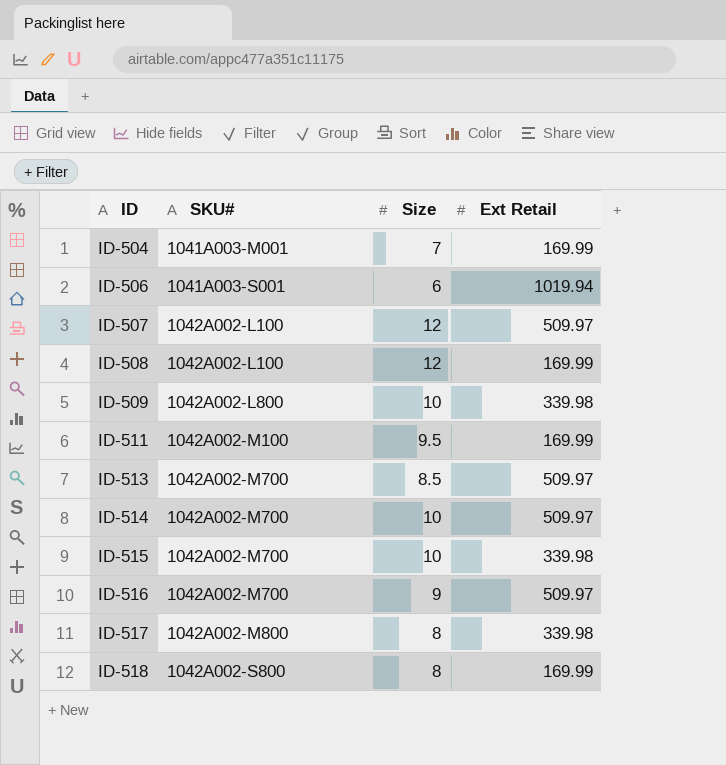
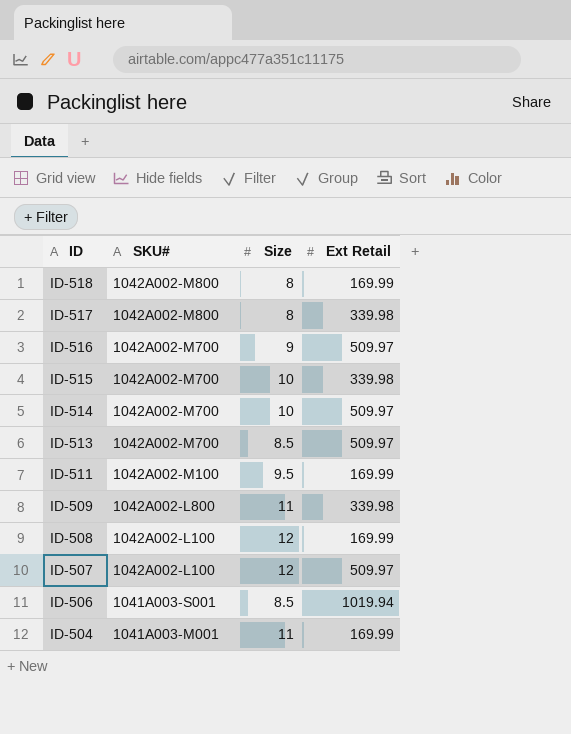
row order: ID ascending -> ID descending
ID-518 | SKU#: 1042A002-S800 -> 1042A002-M800
ID-509 | Size: 10 -> 11
ID-506 | Size: 6 -> 8.5
ID-504 | Size: 7 -> 11

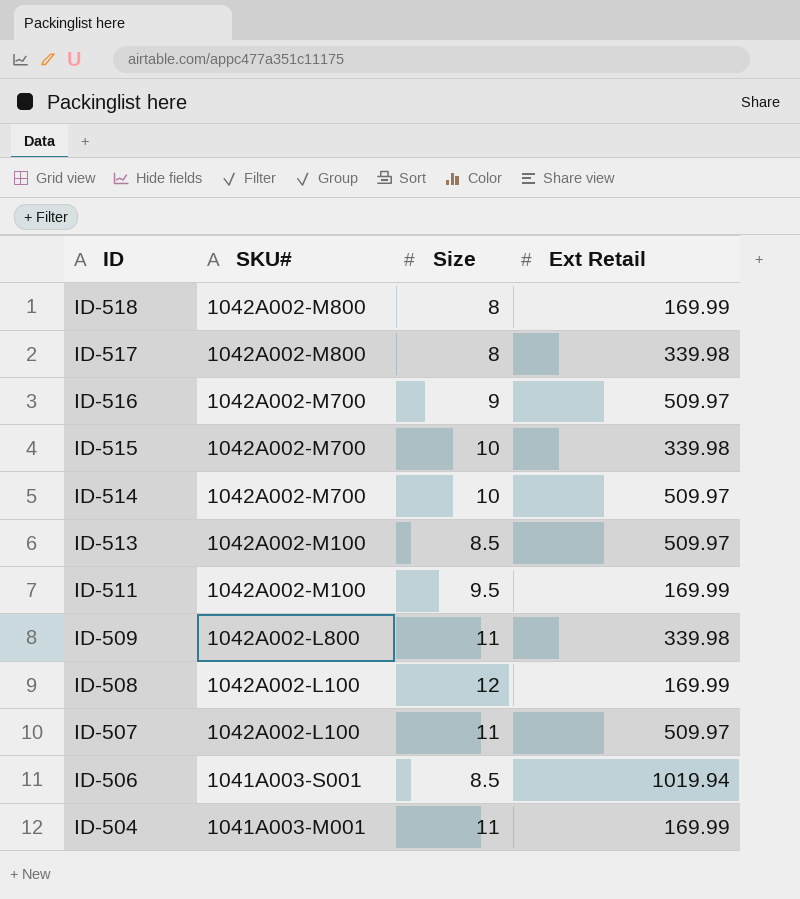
ID-513 | SKU#: 1042A002-M700 -> 1042A002-M100
ID-507 | Size: 12 -> 11

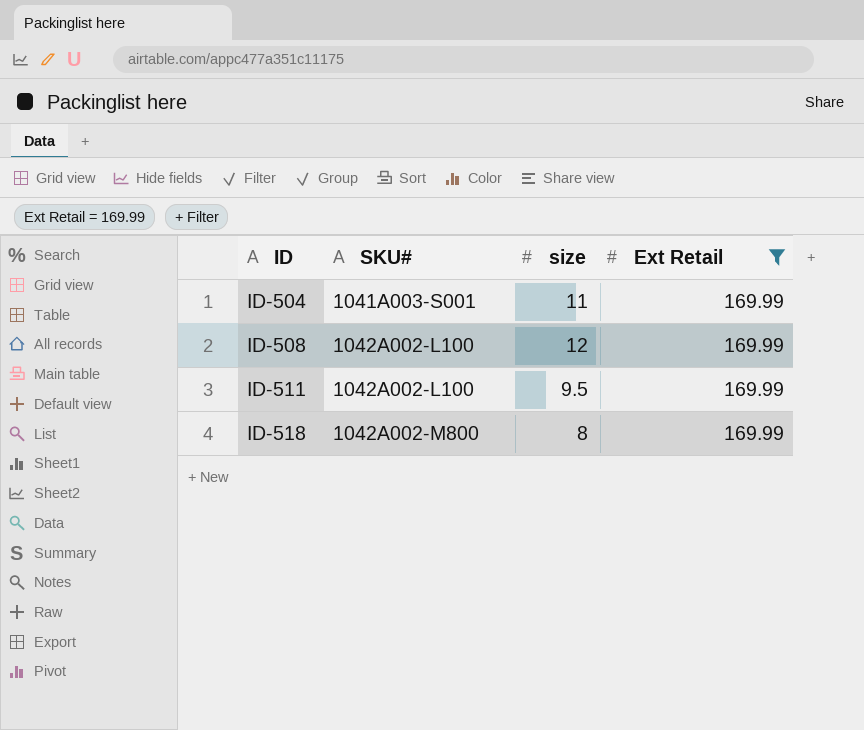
filter: none -> Ext Retail = 169.99
row order: ID descending -> ID ascending
column name: Size -> size
ID-504 | SKU#: 1041A003-M001 -> 1041A003-S001
ID-511 | SKU#: 1042A002-M100 -> 1042A002-L100

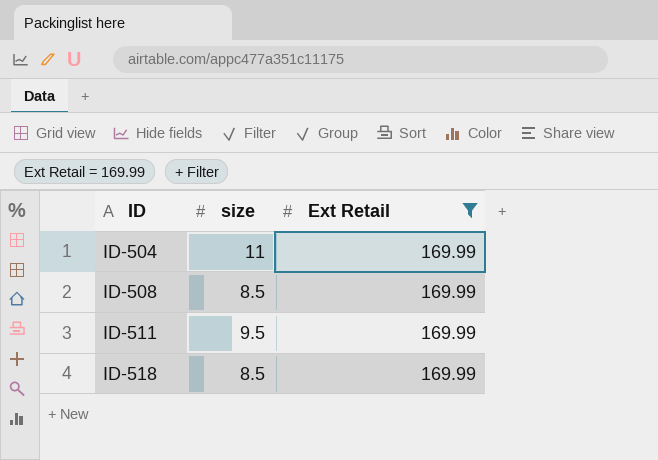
column SKU# | position: 2 -> none
ID-508 | size: 12 -> 8.5
ID-518 | size: 8 -> 8.5

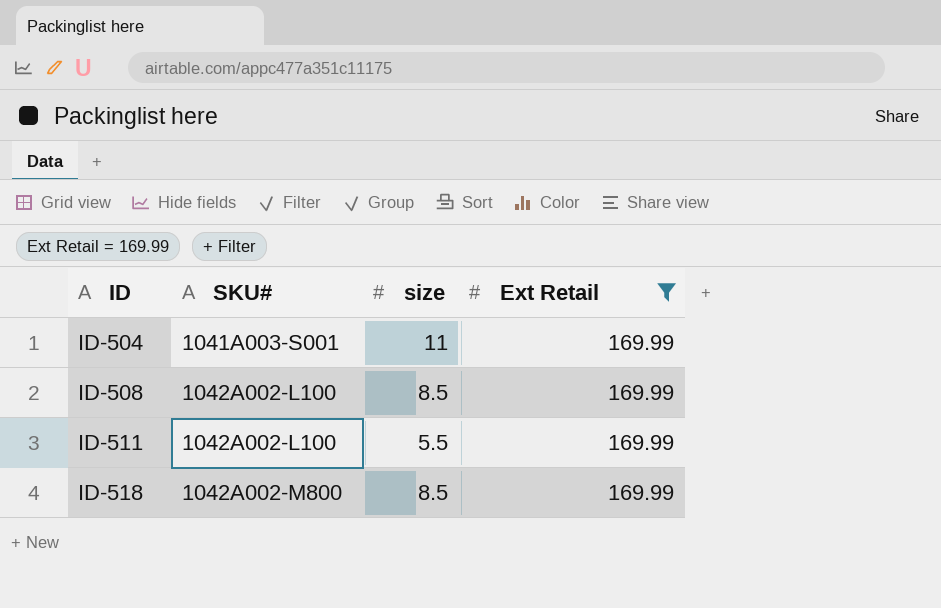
column SKU# | position: none -> 2
ID-511 | size: 9.5 -> 5.5

